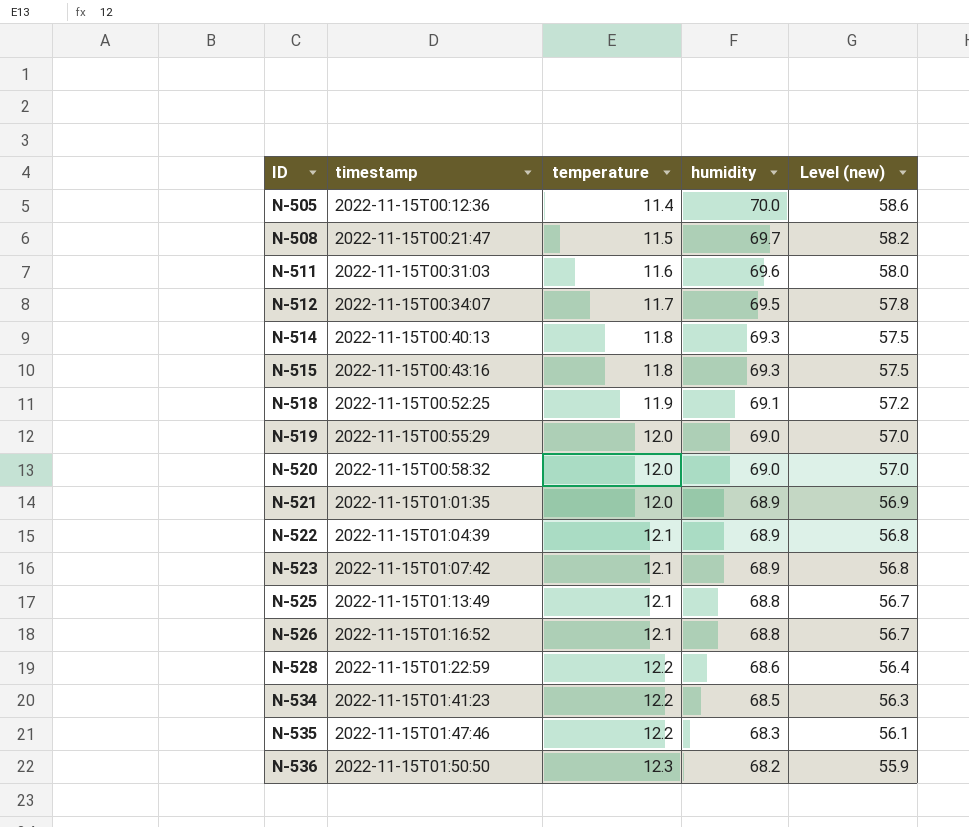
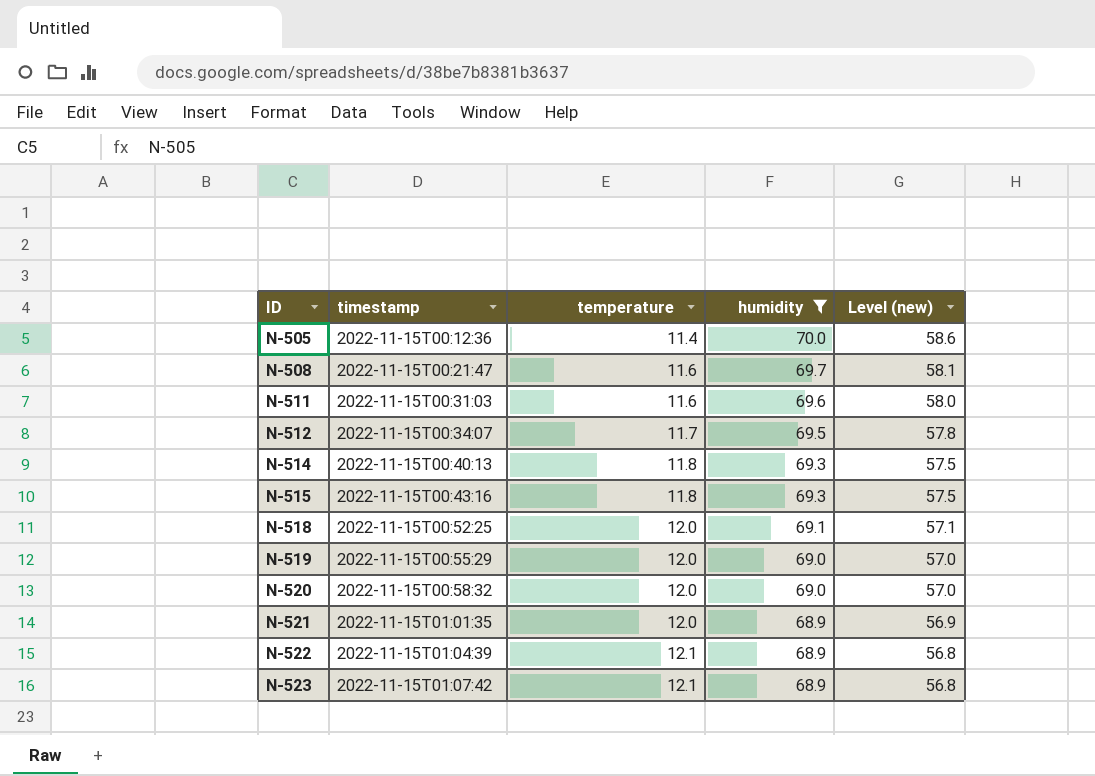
filter: none -> humidity >= 68.9
N-508 | temperature: 11.5 -> 11.6
N-508 | Level (new): 58.2 -> 58.1
N-518 | temperature: 11.9 -> 12.0
N-518 | Level (new): 57.2 -> 57.1

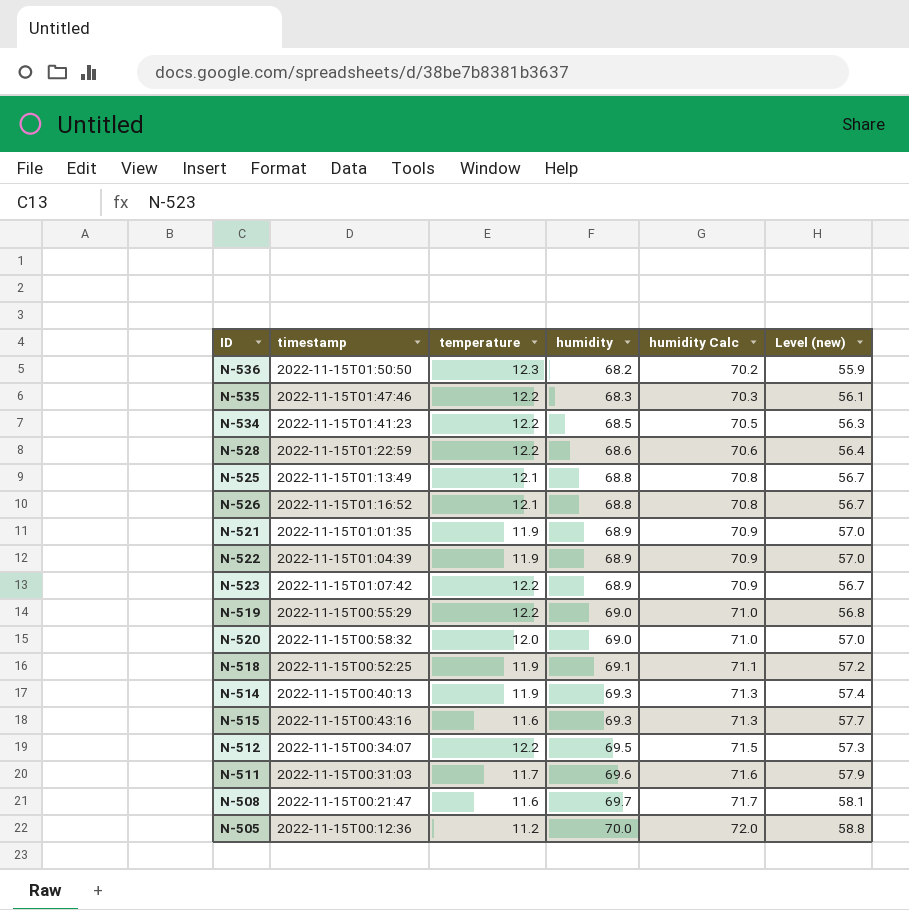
filter: humidity >= 68.9 -> none
row order: ID ascending -> humidity ascending
column humidity Calc | formula: none -> [humidity] + 2
N-521 | temperature: 12.0 -> 11.9
N-521 | Level (new): 56.9 -> 57.0
N-522 | temperature: 12.1 -> 11.9
N-522 | Level (new): 56.8 -> 57.0
N-523 | temperature: 12.1 -> 12.2
N-523 | Level (new): 56.8 -> 56.7
N-519 | temperature: 12.0 -> 12.2
N-519 | Level (new): 57.0 -> 56.8
N-518 | temperature: 12.0 -> 11.9
N-518 | Level (new): 57.1 -> 57.2
N-514 | temperature: 11.8 -> 11.9
N-514 | Level (new): 57.5 -> 57.4
N-515 | temperature: 11.8 -> 11.6
N-515 | Level (new): 57.5 -> 57.7
N-512 | temperature: 11.7 -> 12.2
N-512 | Level (new): 57.8 -> 57.3
N-511 | temperature: 11.6 -> 11.7
N-511 | Level (new): 58.0 -> 57.9
N-505 | temperature: 11.4 -> 11.2
N-505 | Level (new): 58.6 -> 58.8

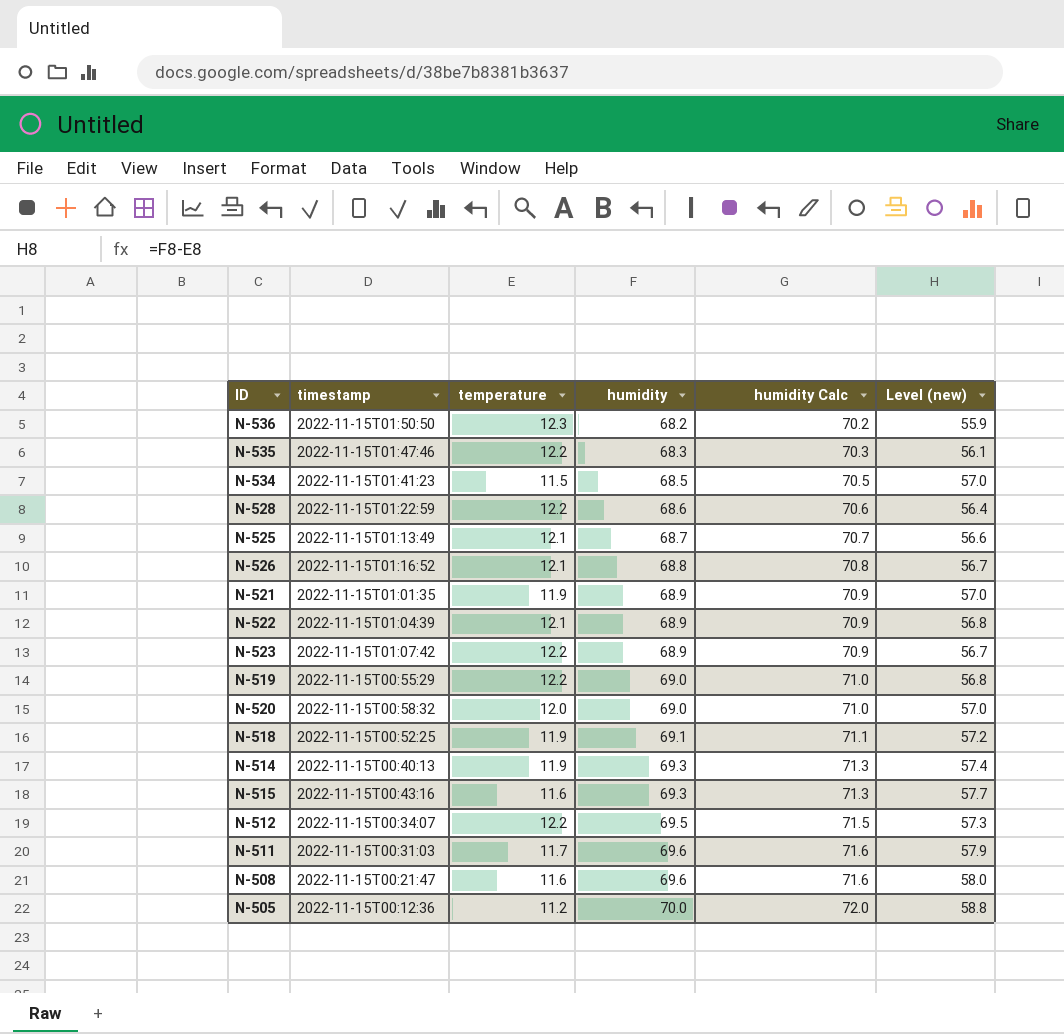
N-534 | temperature: 12.2 -> 11.5
N-534 | Level (new): 56.3 -> 57.0
N-525 | humidity: 68.8 -> 68.7
N-525 | humidity Calc: 70.8 -> 70.7
N-525 | Level (new): 56.7 -> 56.6
N-522 | temperature: 11.9 -> 12.1
N-522 | Level (new): 57.0 -> 56.8
N-508 | humidity: 69.7 -> 69.6
N-508 | humidity Calc: 71.7 -> 71.6
N-508 | Level (new): 58.1 -> 58.0

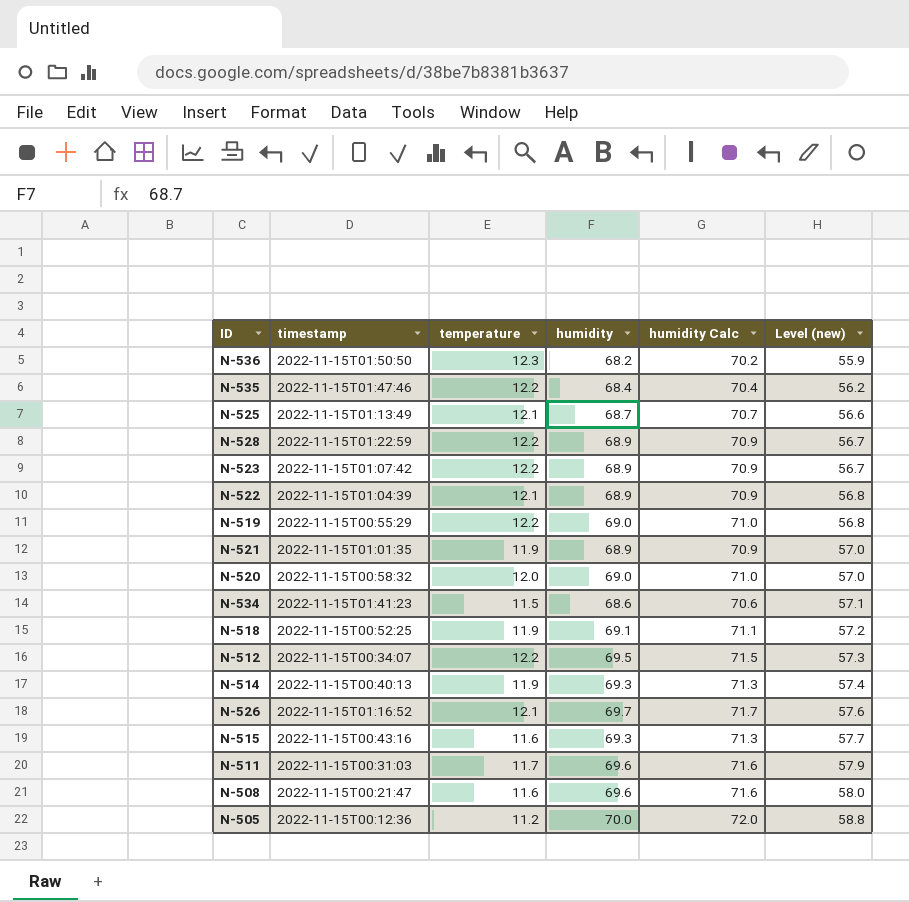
row order: humidity ascending -> Level (new) ascending
N-535 | humidity: 68.3 -> 68.4
N-535 | humidity Calc: 70.3 -> 70.4
N-535 | Level (new): 56.1 -> 56.2
N-528 | humidity: 68.6 -> 68.9
N-528 | humidity Calc: 70.6 -> 70.9
N-528 | Level (new): 56.4 -> 56.7
N-534 | humidity: 68.5 -> 68.6
N-534 | humidity Calc: 70.5 -> 70.6
N-534 | Level (new): 57.0 -> 57.1
N-526 | humidity: 68.8 -> 69.7
N-526 | humidity Calc: 70.8 -> 71.7
N-526 | Level (new): 56.7 -> 57.6

